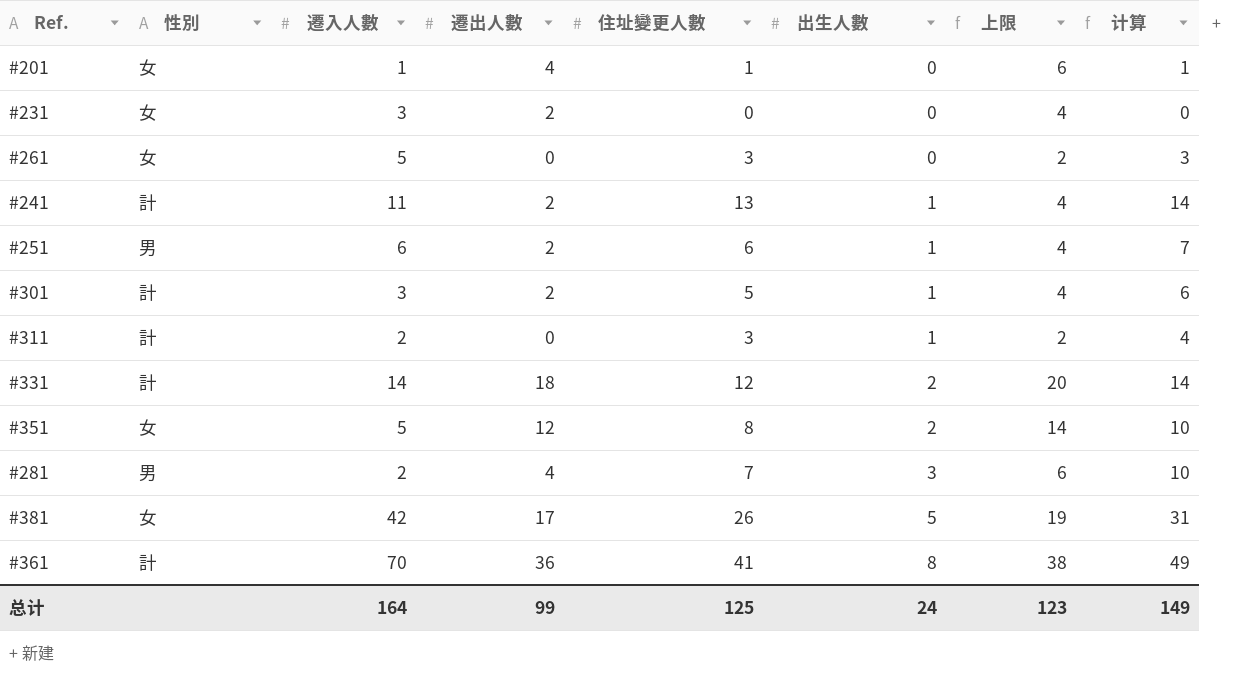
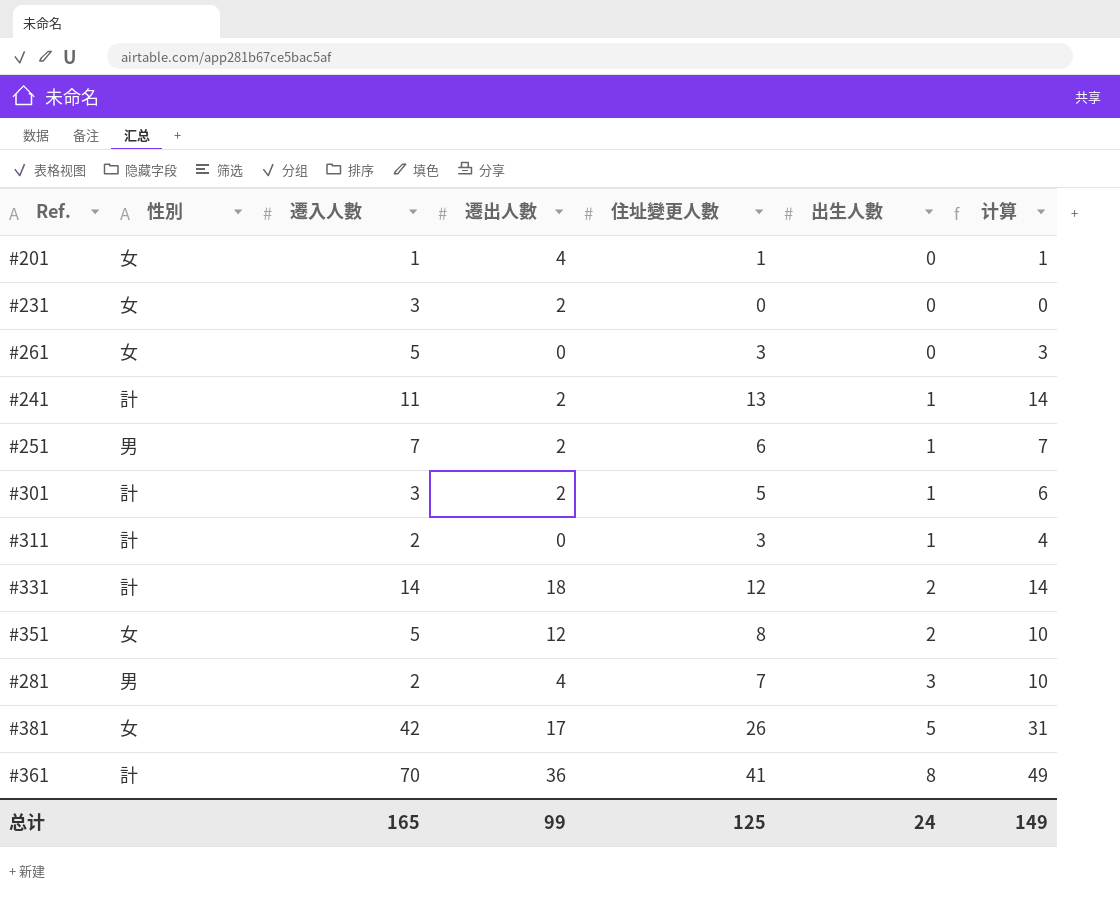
column 上限 | formula: [遷出人數] + 2 -> none
#251 | 遷入人數: 6 -> 7
总计 | 遷入人數: 164 -> 165

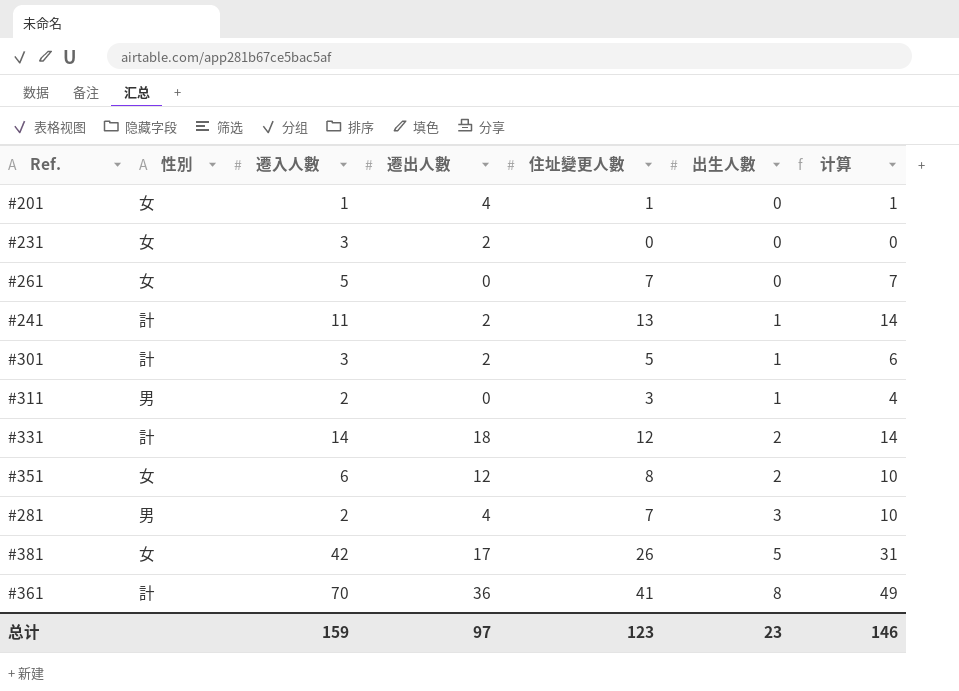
row #251: 男 | 7 | 2 | 6 | 1 | 7 -> none
#261 | 住址變更人數: 3 -> 7
#261 | 计算: 3 -> 7
#311 | 性別: 計 -> 男
#351 | 遷入人數: 5 -> 6
总计 | 遷入人數: 165 -> 159
总计 | 遷出人數: 99 -> 97
总计 | 住址變更人數: 125 -> 123
总计 | 出生人數: 24 -> 23
总计 | 计算: 149 -> 146

